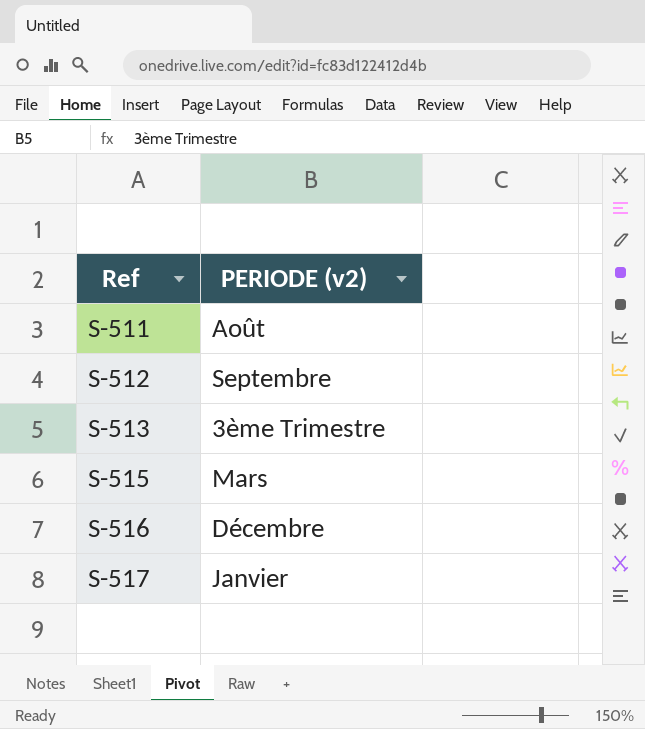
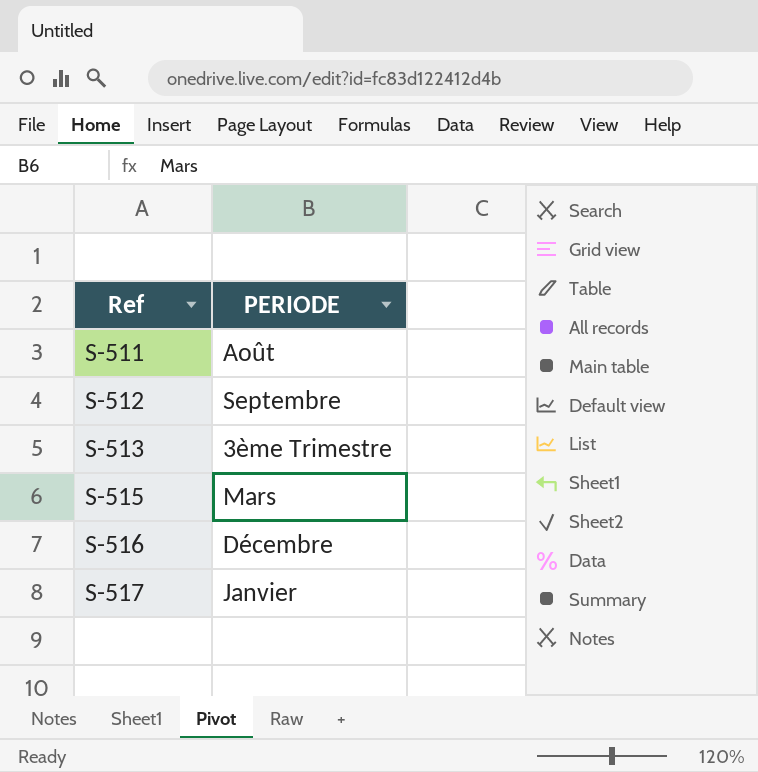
column name: PERIODE (v2) -> PERIODE

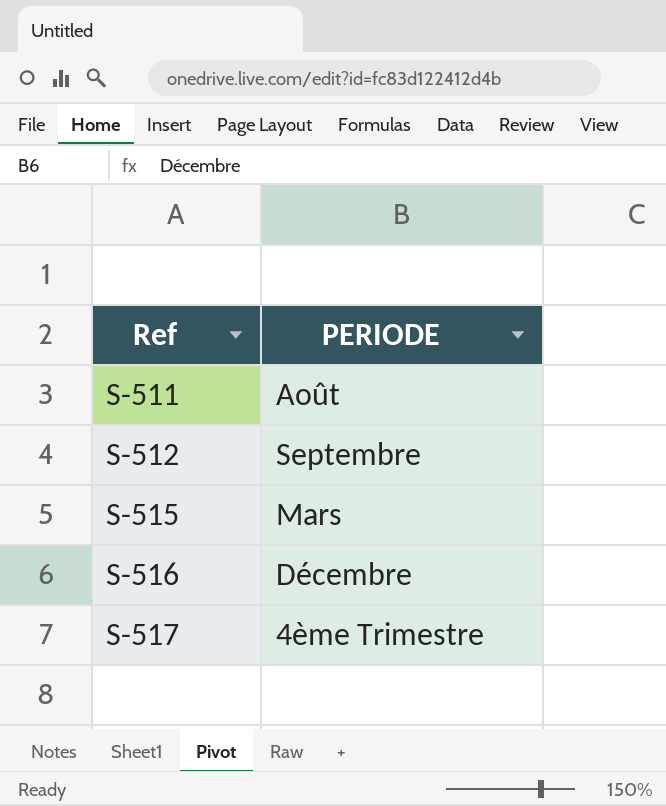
row S-513: 3ème Trimestre -> none
S-517 | PERIODE: Janvier -> 4ème Trimestre

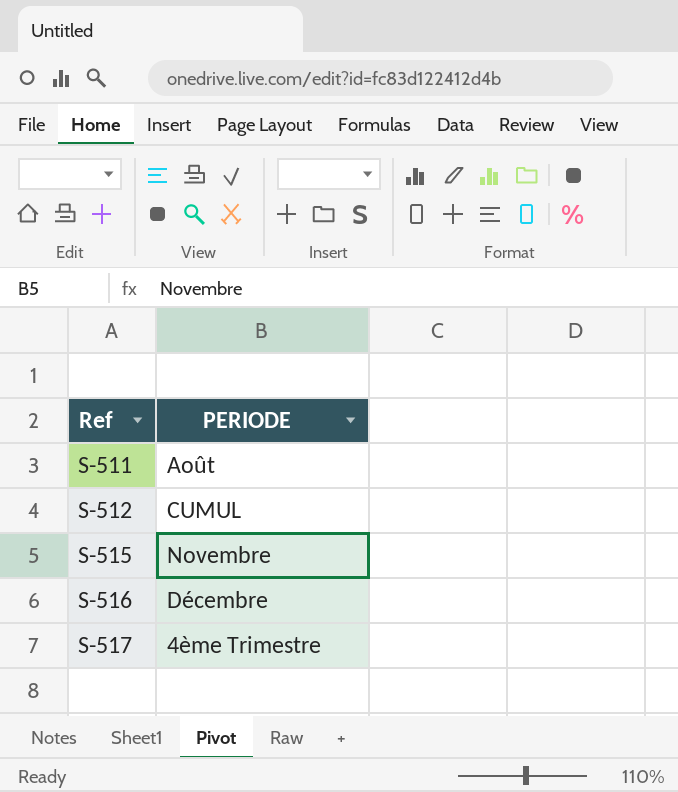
S-512 | PERIODE: Septembre -> CUMUL
S-515 | PERIODE: Mars -> Novembre

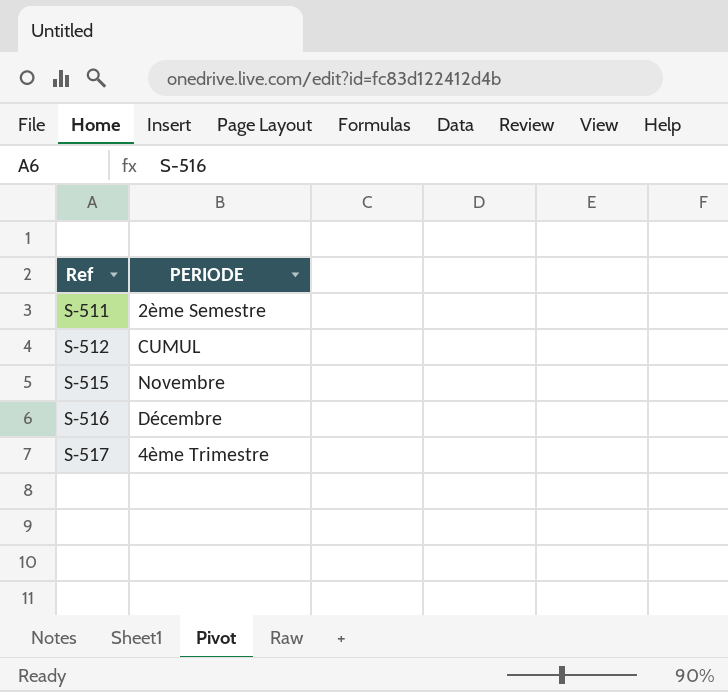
S-511 | PERIODE: Août -> 2ème Semestre

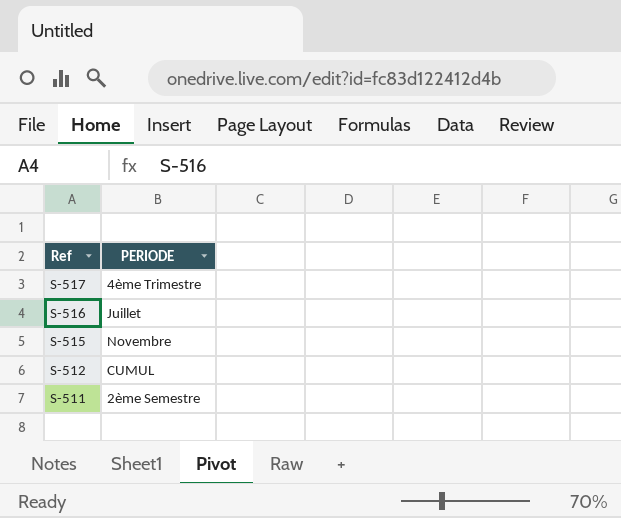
row order: Ref ascending -> Ref descending
S-516 | PERIODE: Décembre -> Juillet

